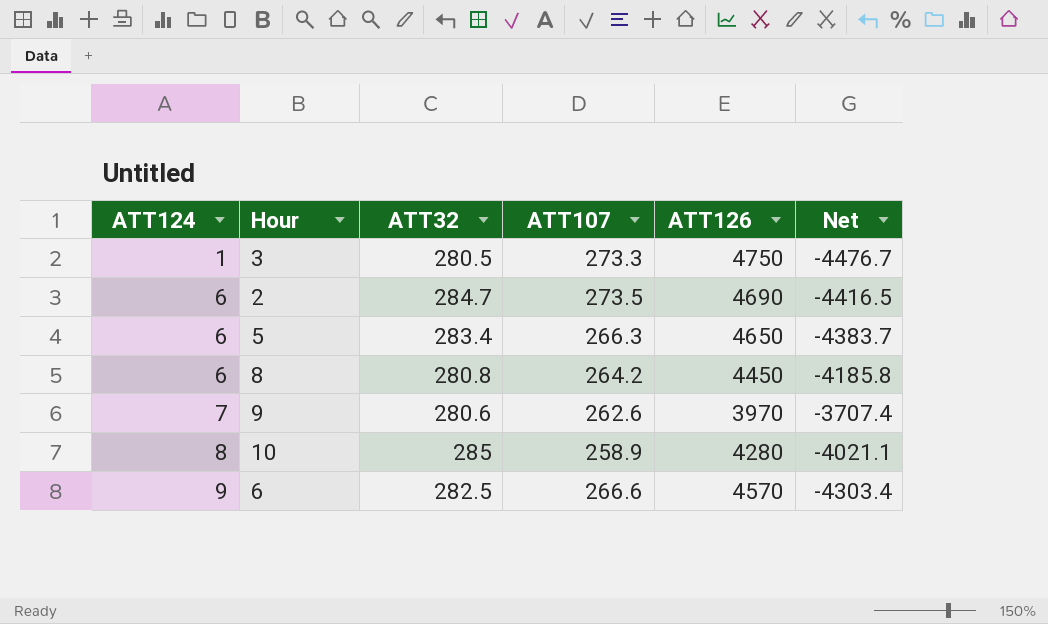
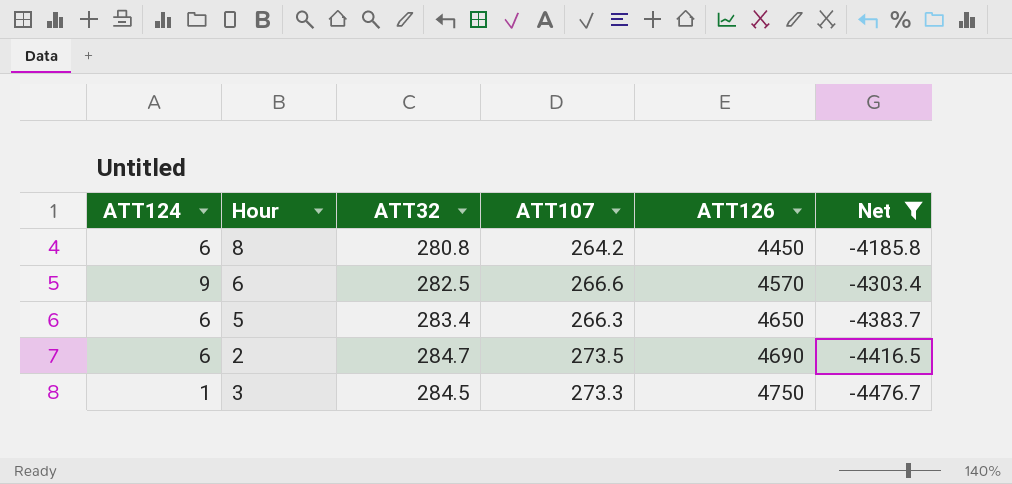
filter: none -> Net <= -4185.8
row order: ATT124 ascending -> ATT126 ascending
3 | ATT32: 280.5 -> 284.5

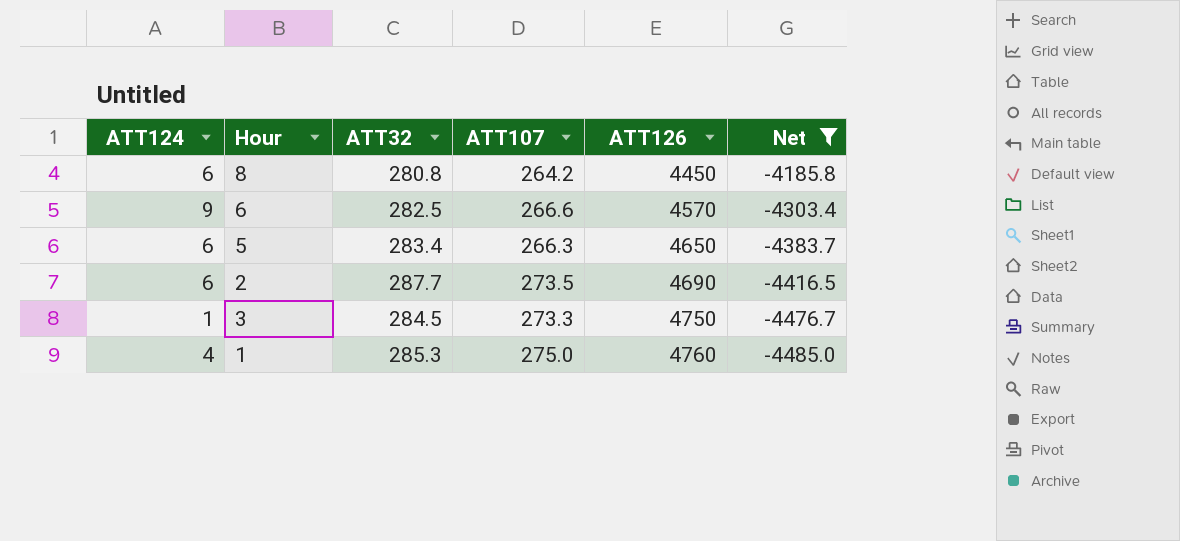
2 | ATT32: 284.7 -> 287.7
row 1: none -> 4 | 285.3 | 275.0 | 4760 | -4485.0

